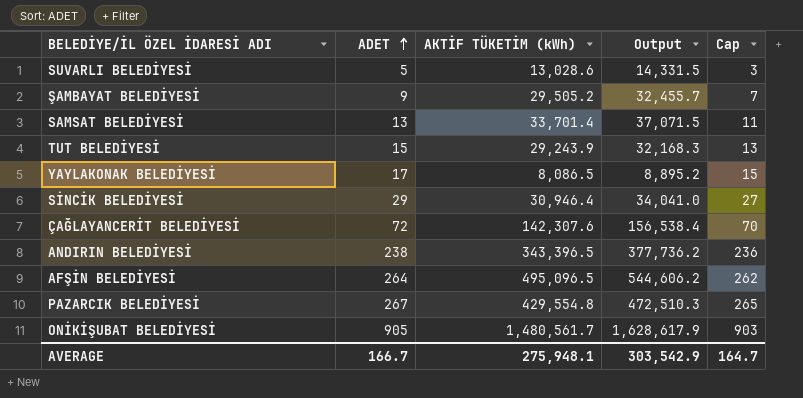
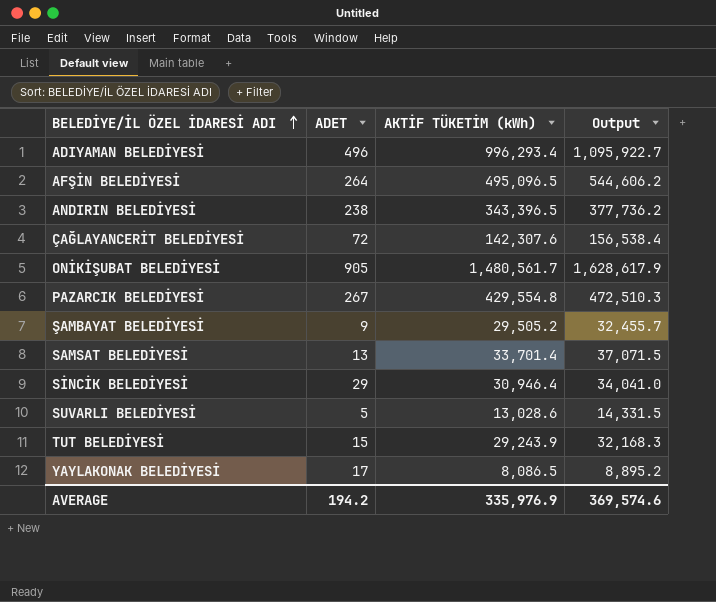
row order: ADET ascending -> BELEDİYE/İL ÖZEL İDARESİ ADI ascending
column Cap | formula: [ADET] - 2 -> none
row ADIYAMAN BELEDİYESİ: none -> 496 | 996,293.4 | 1,095,922.7
AVERAGE | ADET: 166.7 -> 194.2
AVERAGE | AKTİF TÜKETİM (kWh): 275,948.1 -> 335,976.9
AVERAGE | Output: 303,542.9 -> 369,574.6

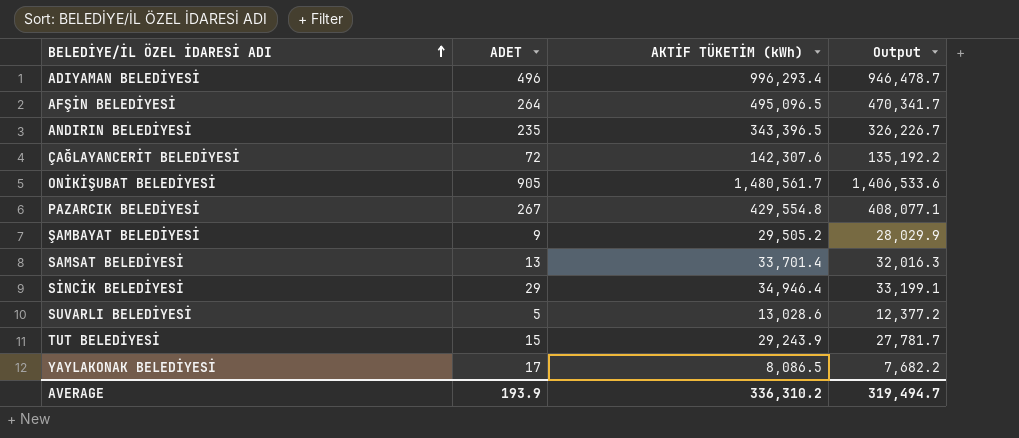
column Output | formula: [AKTİF TÜKETİM (kWh)] * 1.1 -> [AKTİF TÜKETİM (kWh)] * 0.95
ANDIRIN BELEDİYESİ | ADET: 238 -> 235
SİNCİK BELEDİYESİ | AKTİF TÜKETİM (kWh): 30,946.4 -> 34,946.4
AVERAGE | ADET: 194.2 -> 193.9
AVERAGE | AKTİF TÜKETİM (kWh): 335,976.9 -> 336,310.2
AVERAGE | Output: 369,574.6 -> 319,494.7

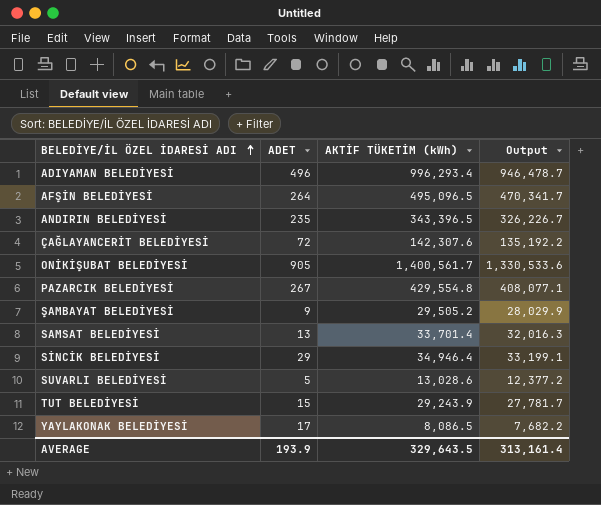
ONİKİŞUBAT BELEDİYESİ | AKTİF TÜKETİM (kWh): 1,480,561.7 -> 1,400,561.7
ONİKİŞUBAT BELEDİYESİ | Output: 1,406,533.6 -> 1,330,533.6
AVERAGE | AKTİF TÜKETİM (kWh): 336,310.2 -> 329,643.5
AVERAGE | Output: 319,494.7 -> 313,161.4

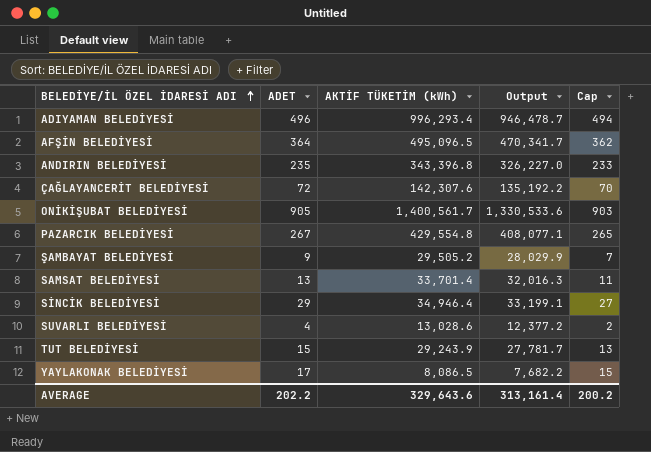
column Cap | formula: none -> [ADET] - 2
AFŞİN BELEDİYESİ | ADET: 264 -> 364
ANDIRIN BELEDİYESİ | AKTİF TÜKETİM (kWh): 343,396.5 -> 343,396.8
ANDIRIN BELEDİYESİ | Output: 326,226.7 -> 326,227.0
SUVARLI BELEDİYESİ | ADET: 5 -> 4
AVERAGE | ADET: 193.9 -> 202.2
AVERAGE | AKTİF TÜKETİM (kWh): 329,643.5 -> 329,643.6

